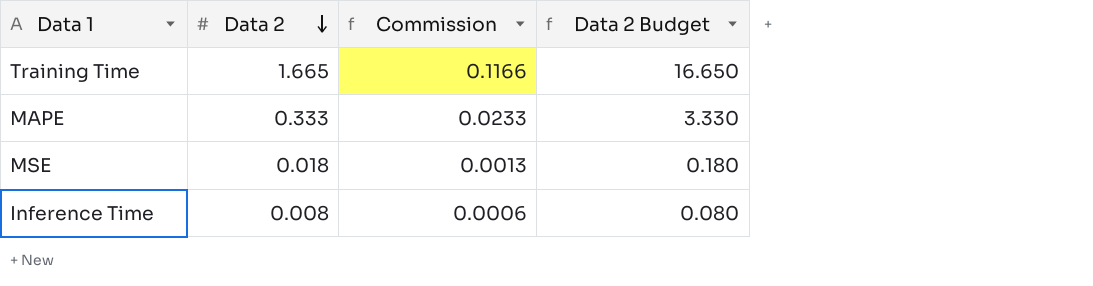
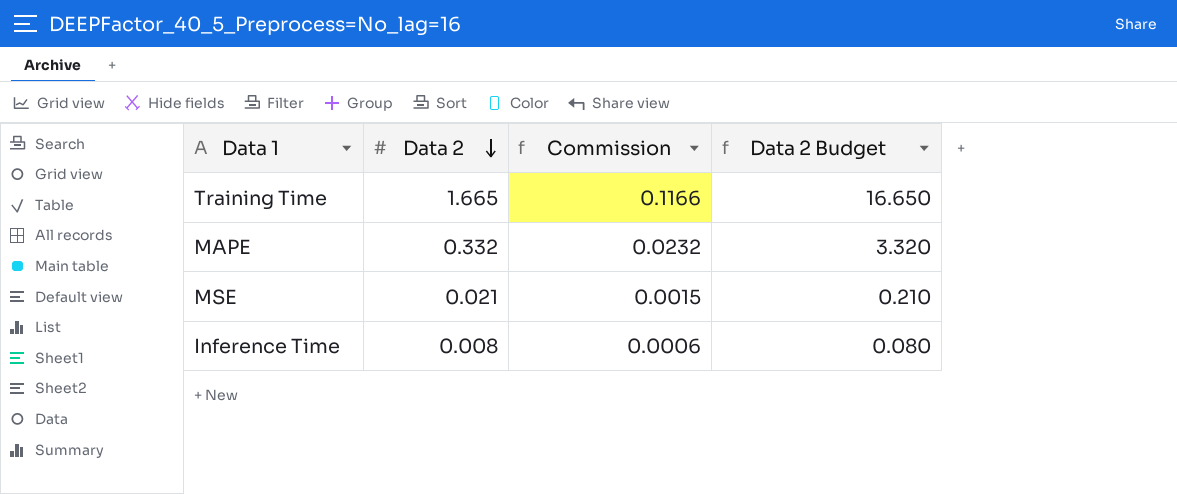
MAPE | Data 2: 0.333 -> 0.332
MAPE | Commission: 0.0233 -> 0.0232
MAPE | Data 2 Budget: 3.330 -> 3.320
MSE | Data 2: 0.018 -> 0.021
MSE | Commission: 0.0013 -> 0.0015
MSE | Data 2 Budget: 0.180 -> 0.210

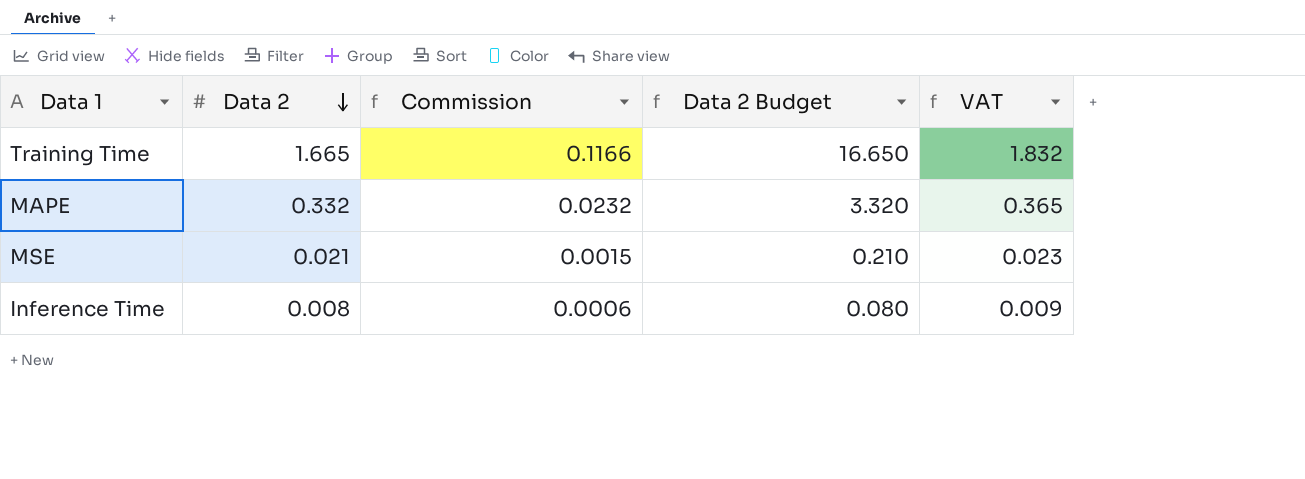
column VAT | formula: none -> [Data 2] * 1.1

